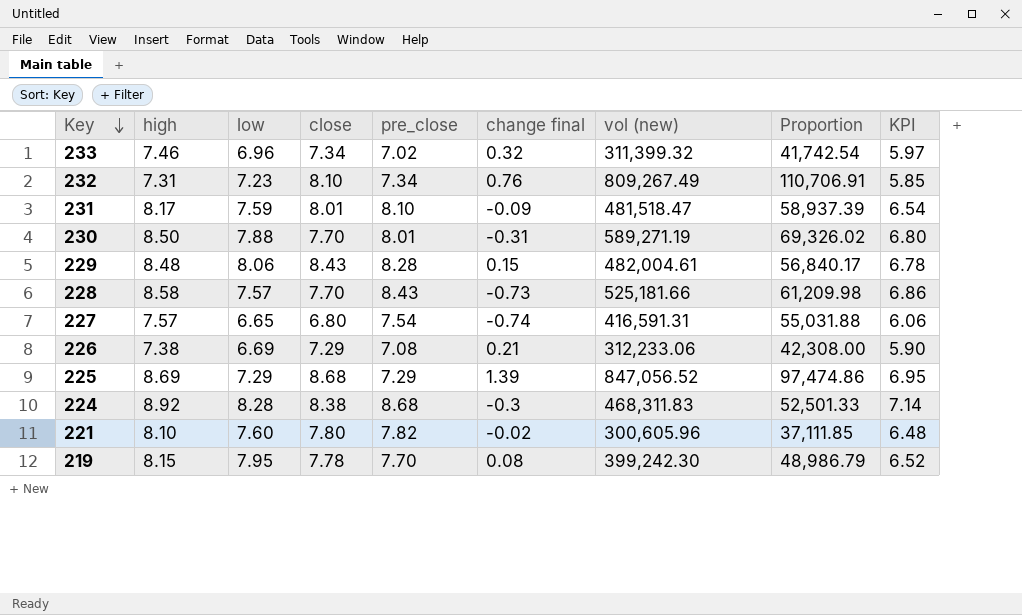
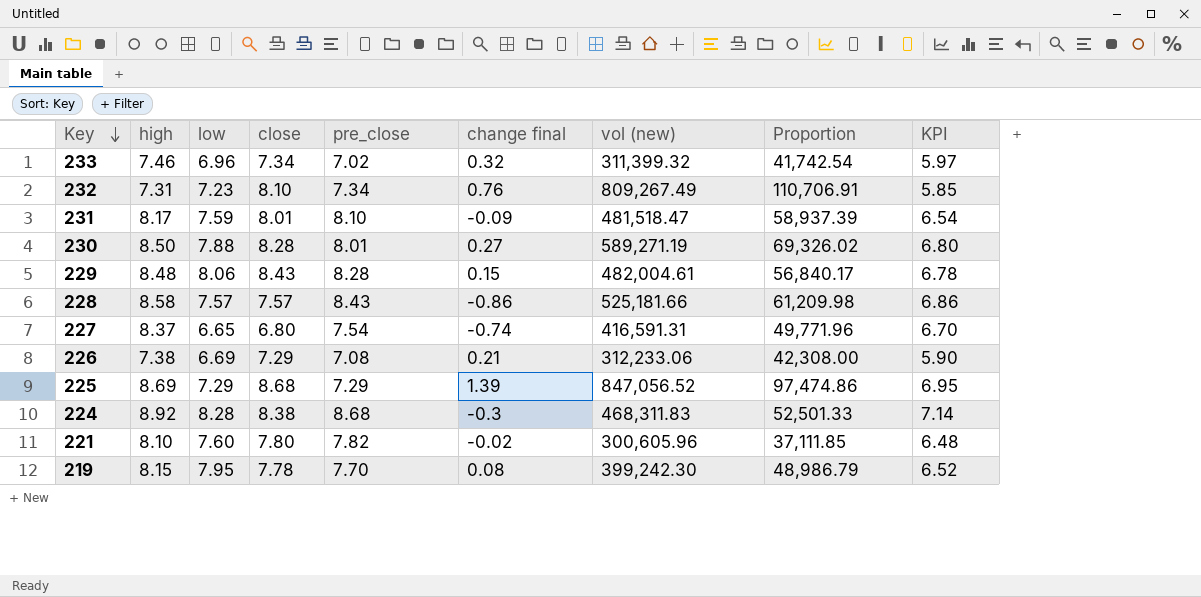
230 | close: 7.70 -> 8.28
230 | change final: -0.31 -> 0.27
228 | close: 7.70 -> 7.57
228 | change final: -0.73 -> -0.86
227 | high: 7.57 -> 8.37
227 | Proportion: 55,031.88 -> 49,771.96
227 | KPI: 6.06 -> 6.70

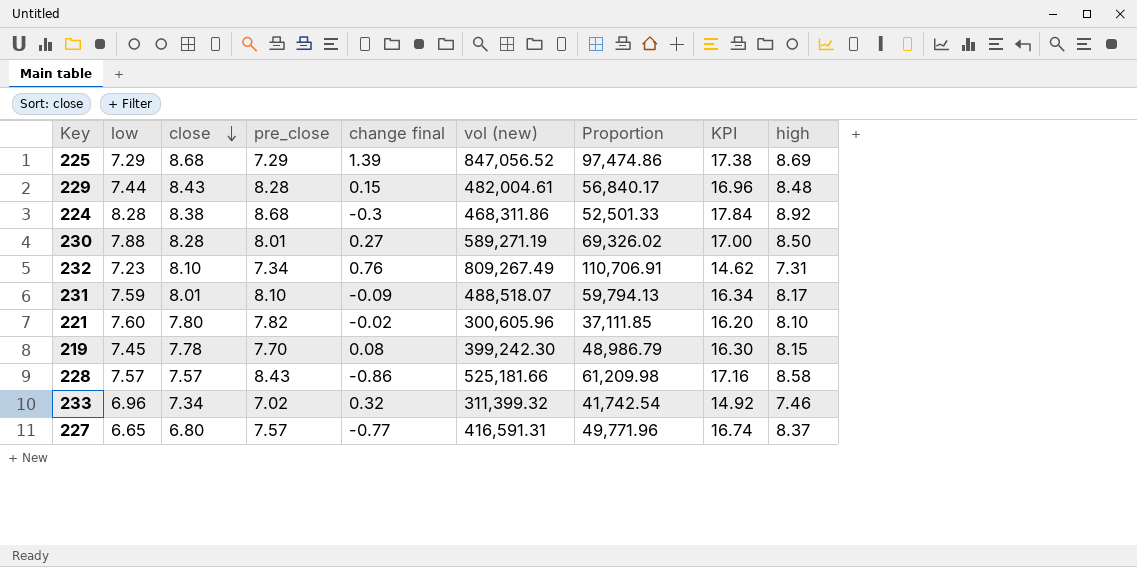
row order: Key descending -> close descending
column KPI | formula: [high] * 0.8 -> [high] * 2
column high | position: 2 -> 9
row 226: 7.38 | 6.69 | 7.29 | 7.08 | 0.21 | 312,233.06 | 42,308.00 | 5.90 -> none
229 | low: 8.06 -> 7.44
224 | vol (new): 468,311.83 -> 468,311.86
231 | vol (new): 481,518.47 -> 488,518.07
231 | Proportion: 58,937.39 -> 59,794.13
219 | low: 7.95 -> 7.45
227 | pre_close: 7.54 -> 7.57
227 | change final: -0.74 -> -0.77

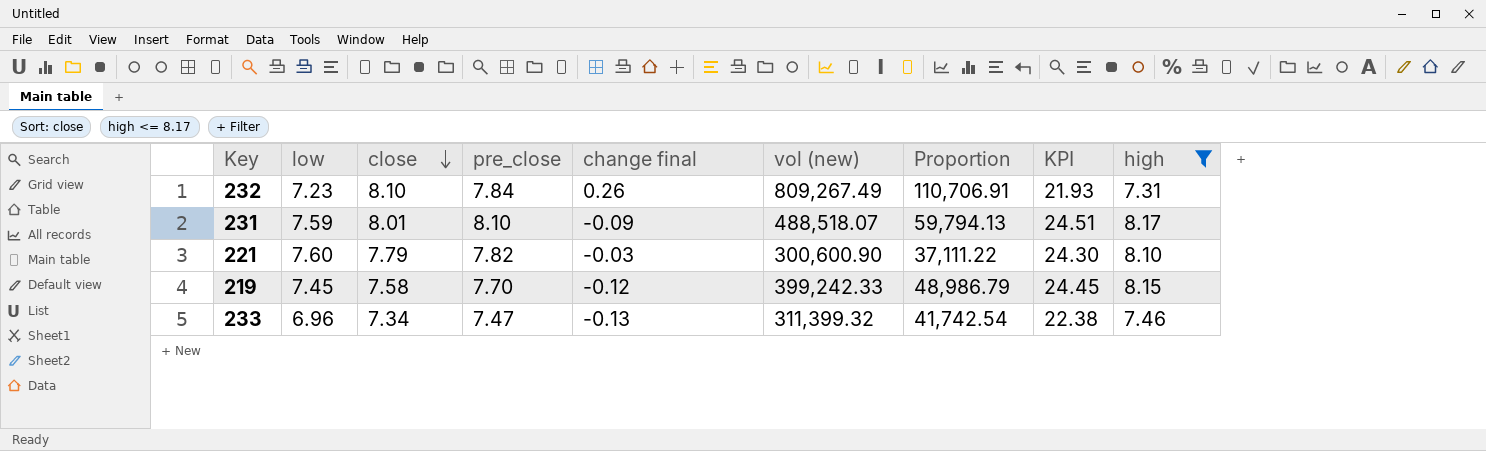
filter: none -> high <= 8.17
column KPI | formula: [high] * 2 -> [high] * 3
232 | pre_close: 7.34 -> 7.84
232 | change final: 0.76 -> 0.26
221 | close: 7.80 -> 7.79
221 | change final: -0.02 -> -0.03
221 | vol (new): 300,605.96 -> 300,600.90
221 | Proportion: 37,111.85 -> 37,111.22
219 | close: 7.78 -> 7.58
219 | change final: 0.08 -> -0.12
219 | vol (new): 399,242.30 -> 399,242.33
233 | pre_close: 7.02 -> 7.47
233 | change final: 0.32 -> -0.13

